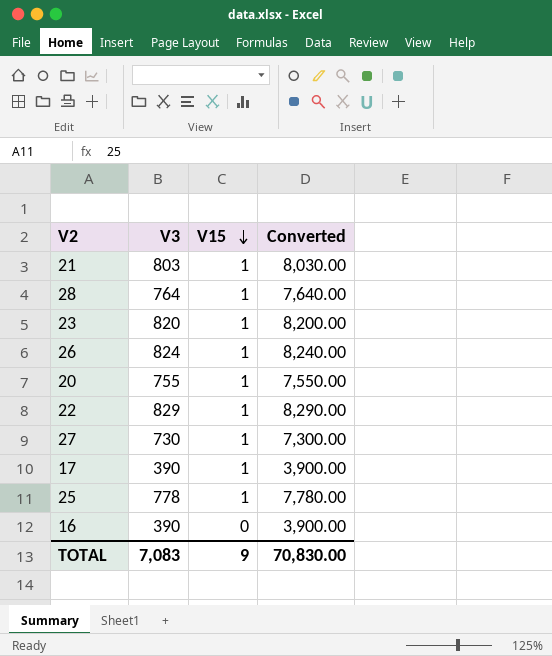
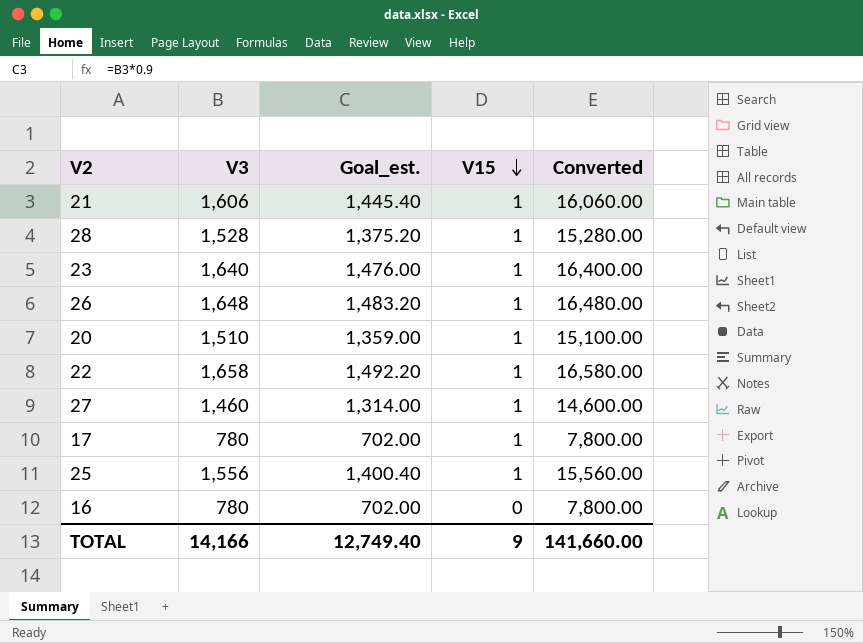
column Goal_est. | formula: none -> [V3] * 0.9
21 | V3: 803 -> 1,606
21 | Converted: 8,030.00 -> 16,060.00
28 | V3: 764 -> 1,528
28 | Converted: 7,640.00 -> 15,280.00
23 | V3: 820 -> 1,640
23 | Converted: 8,200.00 -> 16,400.00
26 | V3: 824 -> 1,648
26 | Converted: 8,240.00 -> 16,480.00
20 | V3: 755 -> 1,510
20 | Converted: 7,550.00 -> 15,100.00
22 | V3: 829 -> 1,658
22 | Converted: 8,290.00 -> 16,580.00
27 | V3: 730 -> 1,460
27 | Converted: 7,300.00 -> 14,600.00
17 | V3: 390 -> 780
17 | Converted: 3,900.00 -> 7,800.00
25 | V3: 778 -> 1,556
25 | Converted: 7,780.00 -> 15,560.00
16 | V3: 390 -> 780
16 | Converted: 3,900.00 -> 7,800.00
TOTAL | V3: 7,083 -> 14,166
TOTAL | Converted: 70,830.00 -> 141,660.00

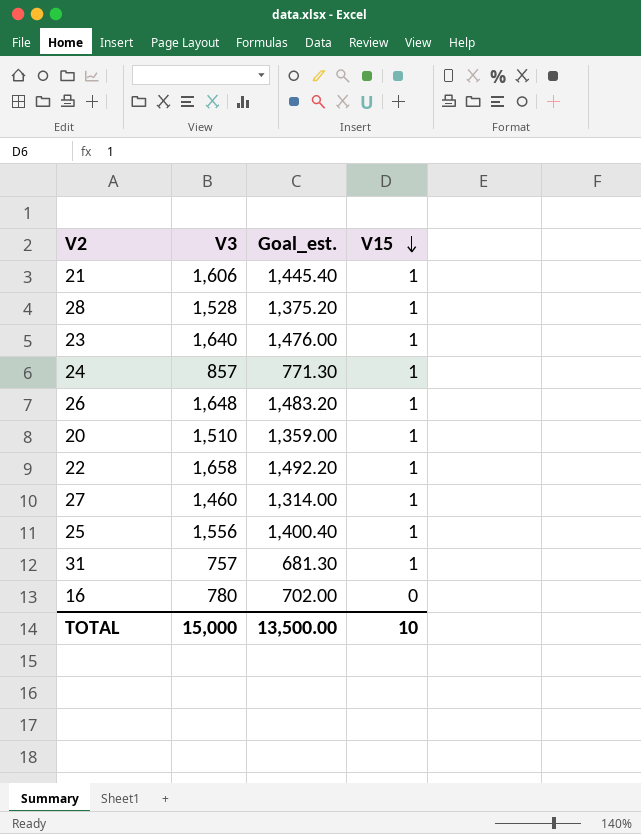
column Converted | formula: [V3] * 10 -> none
row 17: 780 | 702.00 | 1 | 7,800.00 -> none
row 24: none -> 857 | 771.30 | 1
row 31: none -> 757 | 681.30 | 1
TOTAL | V3: 14,166 -> 15,000
TOTAL | Goal_est.: 12,749.40 -> 13,500.00
TOTAL | V15: 9 -> 10

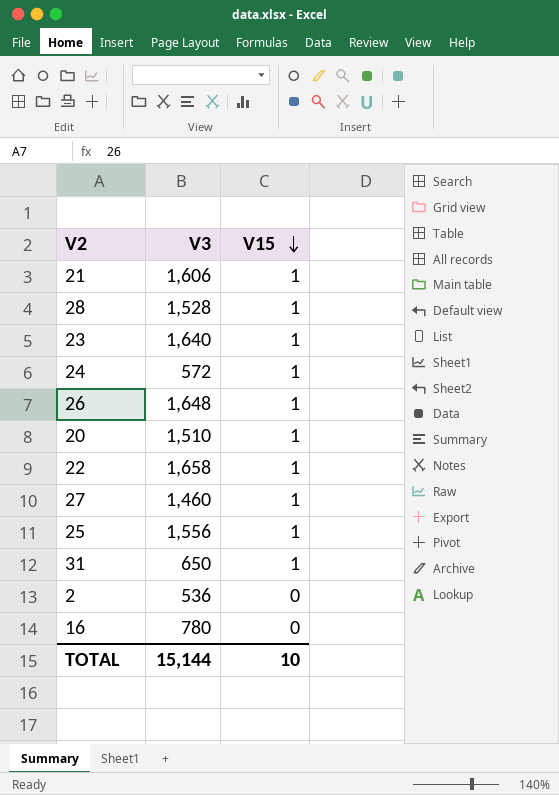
column Goal_est. | formula: [V3] * 0.9 -> none
24 | V3: 857 -> 572
31 | V3: 757 -> 650
row 2: none -> 536 | 0
TOTAL | V3: 15,000 -> 15,144

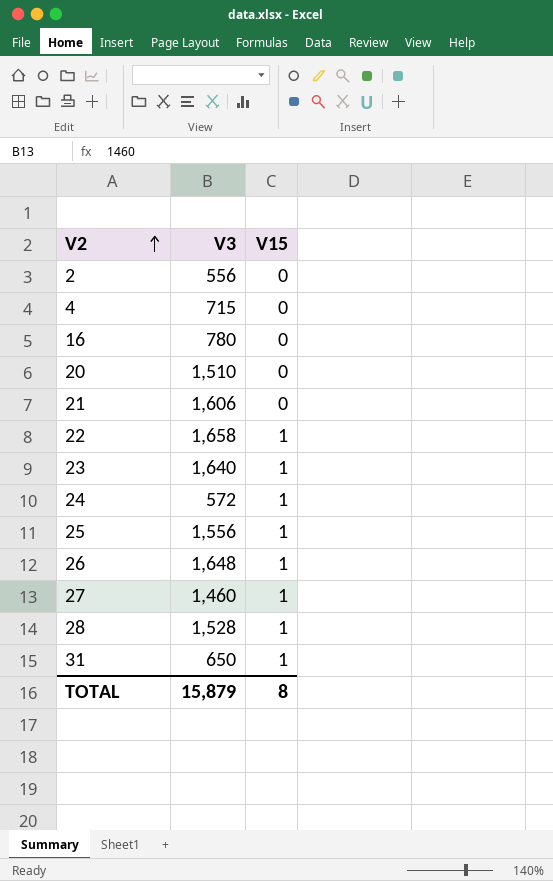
row order: V15 descending -> V2 ascending
2 | V3: 536 -> 556
row 4: none -> 715 | 0
20 | V15: 1 -> 0
21 | V15: 1 -> 0
TOTAL | V3: 15,144 -> 15,879
TOTAL | V15: 10 -> 8

